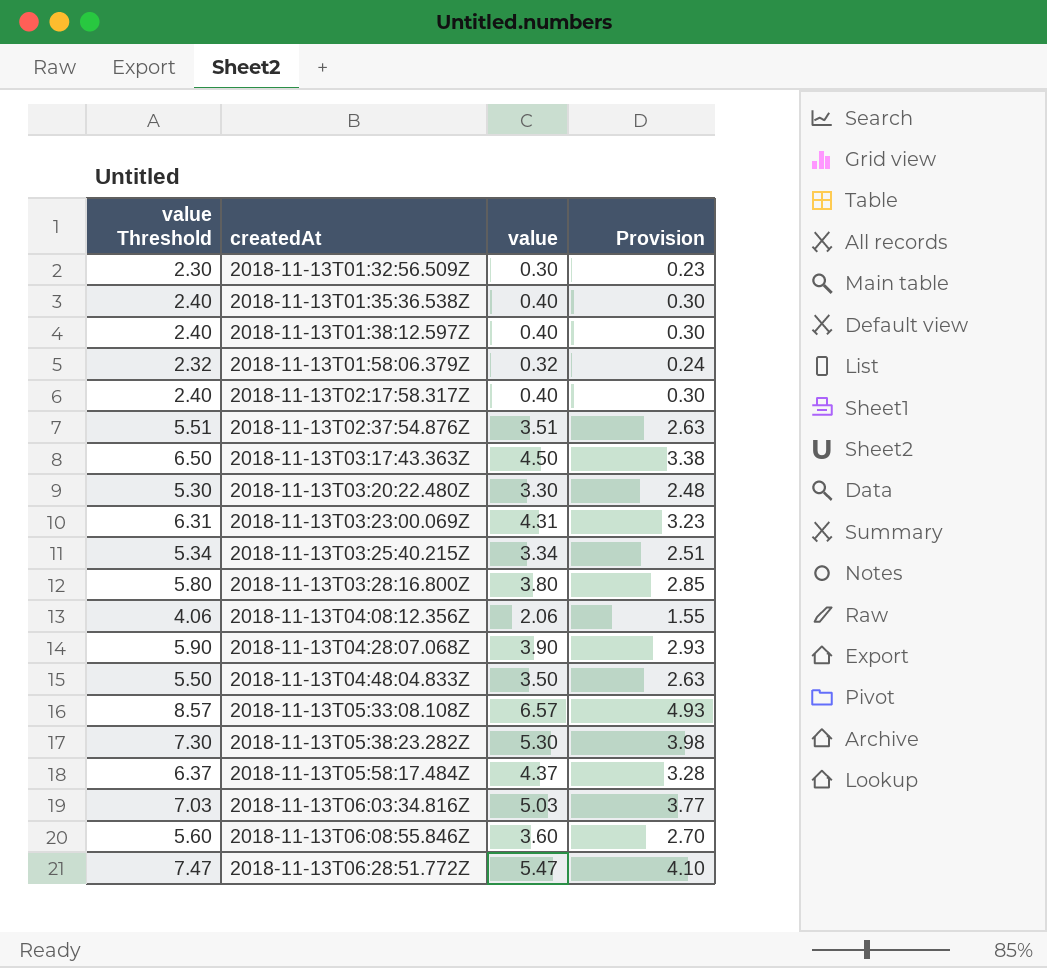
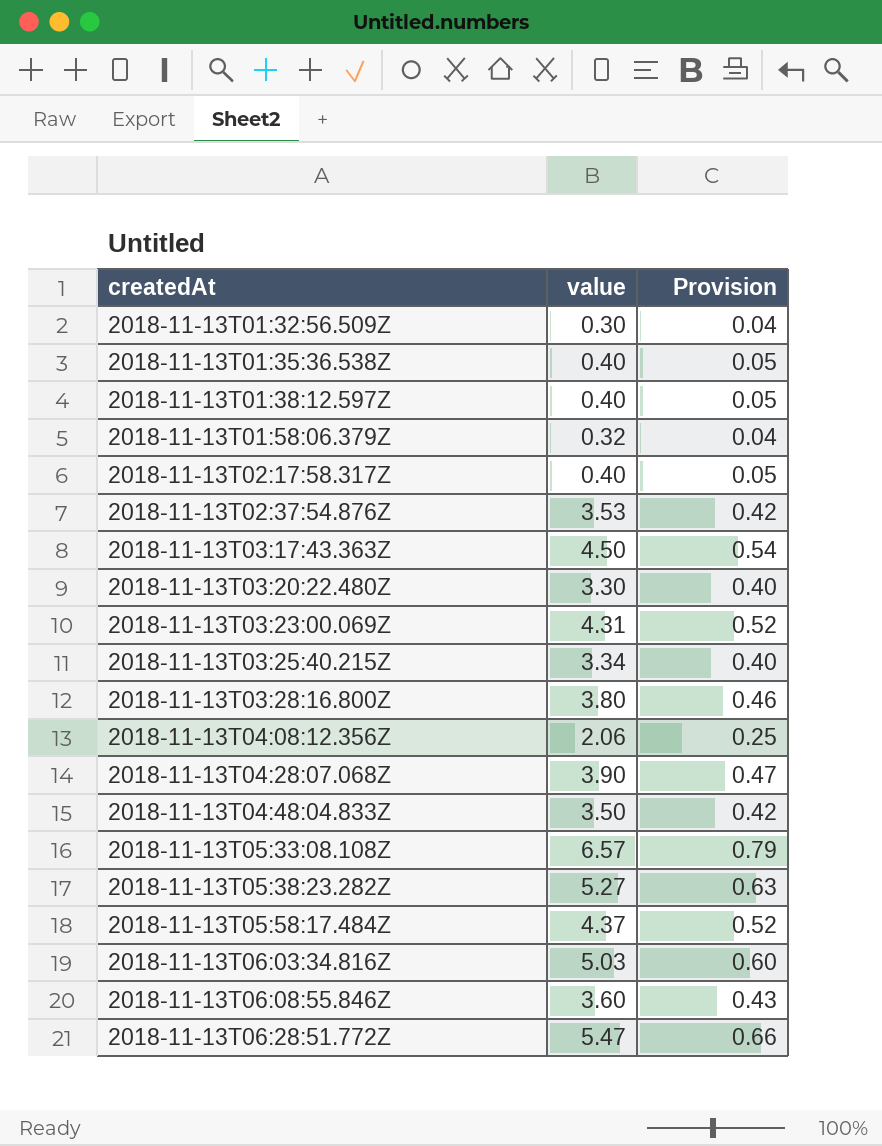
column value Threshold | formula: [value] + 2 -> none
column Provision | formula: [value] * 0.75 -> [value] * 0.12
2018-11-13T02:37:54.876Z | value: 3.51 -> 3.53
2018-11-13T05:38:23.282Z | value: 5.30 -> 5.27

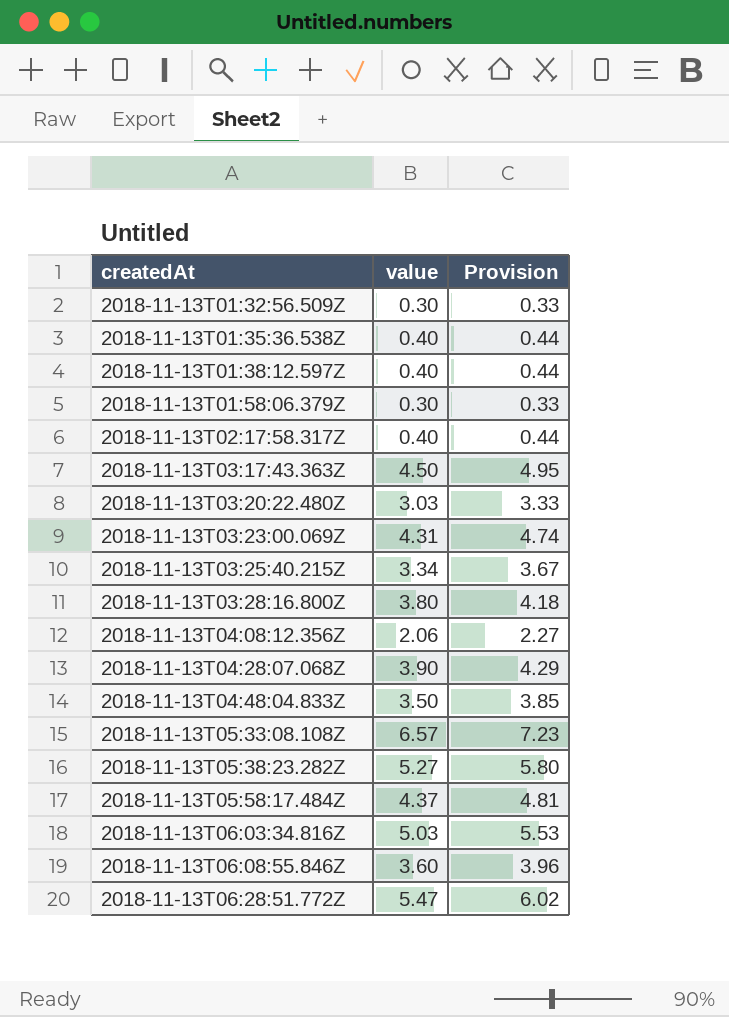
column Provision | formula: [value] * 0.12 -> [value] * 1.1
row 2018-11-13T02:37:54.876Z: 3.53 | 0.42 -> none
2018-11-13T01:58:06.379Z | value: 0.32 -> 0.30
2018-11-13T03:20:22.480Z | value: 3.30 -> 3.03

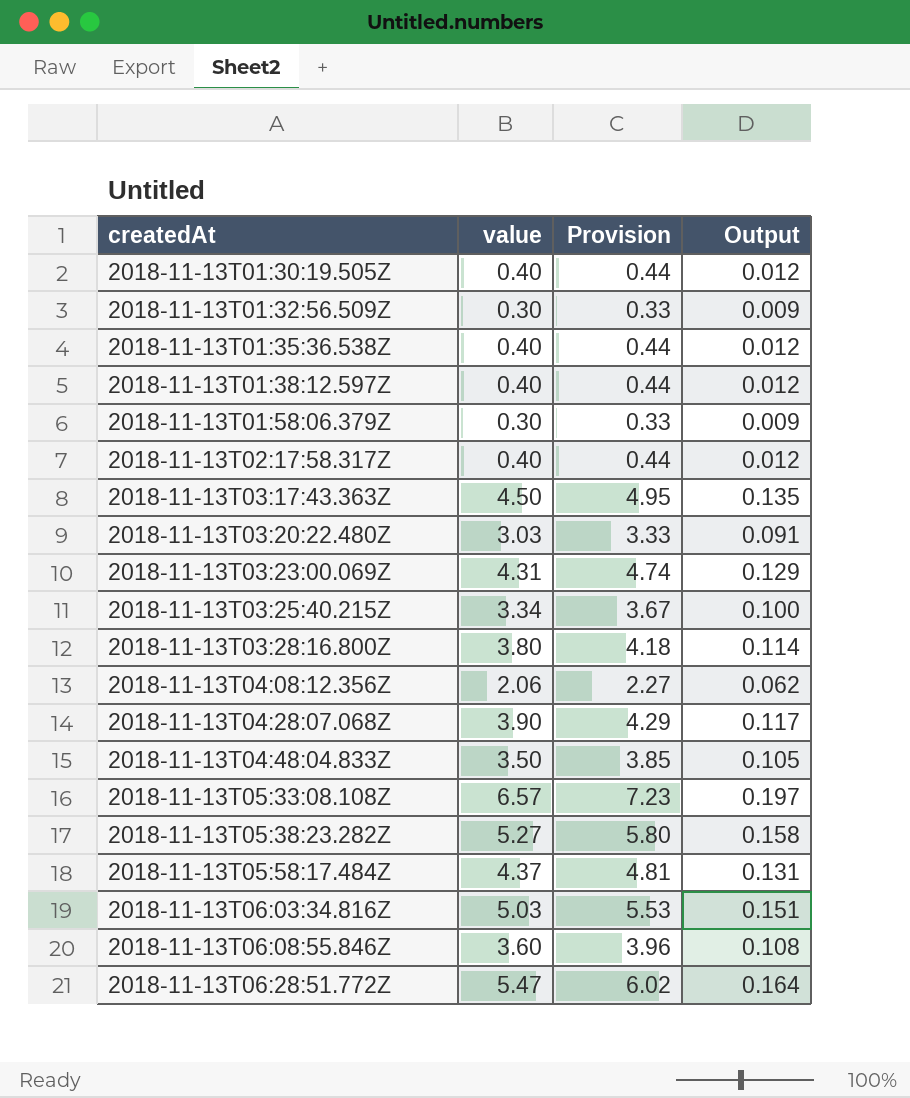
column Output | formula: none -> [value] * 0.03
row 2018-11-13T01:30:19.505Z: none -> 0.40 | 0.44 | 0.012

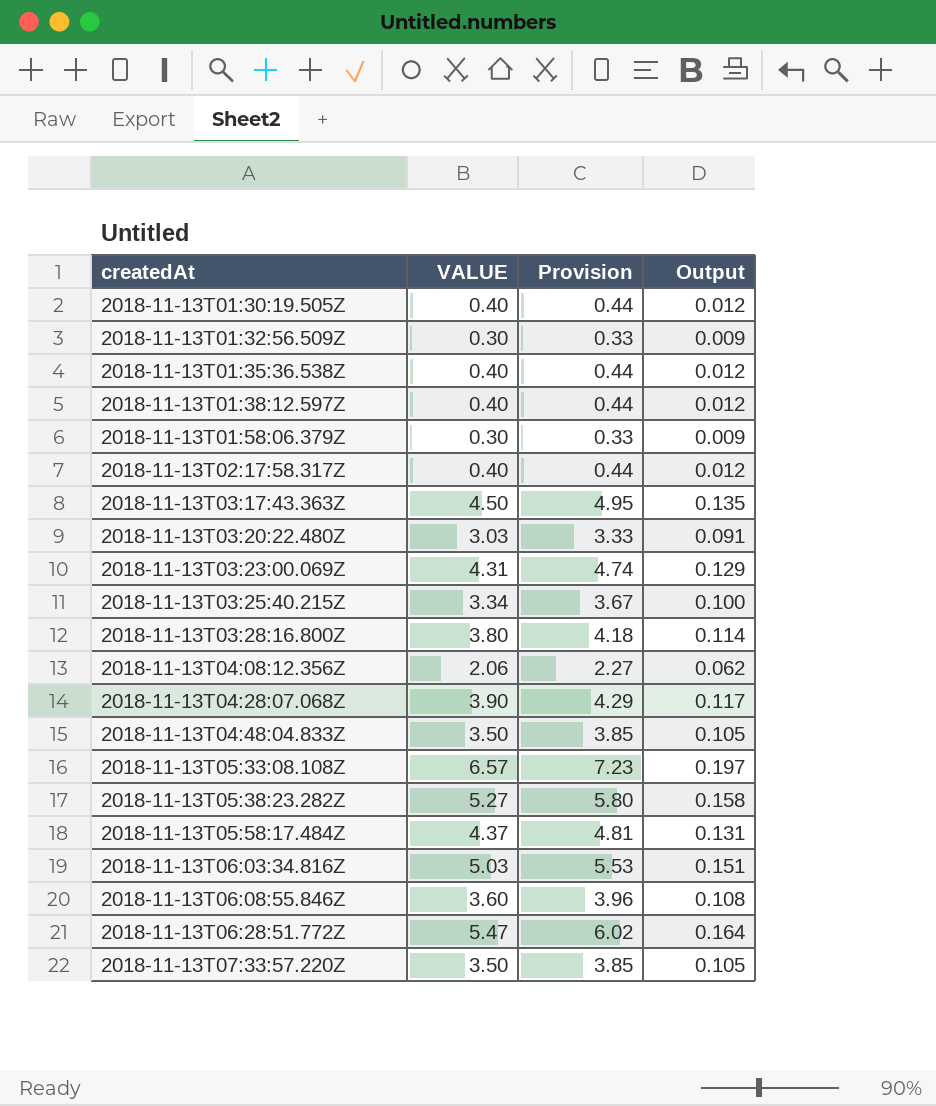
column name: value -> VALUE
row 2018-11-13T07:33:57.220Z: none -> 3.50 | 3.85 | 0.105

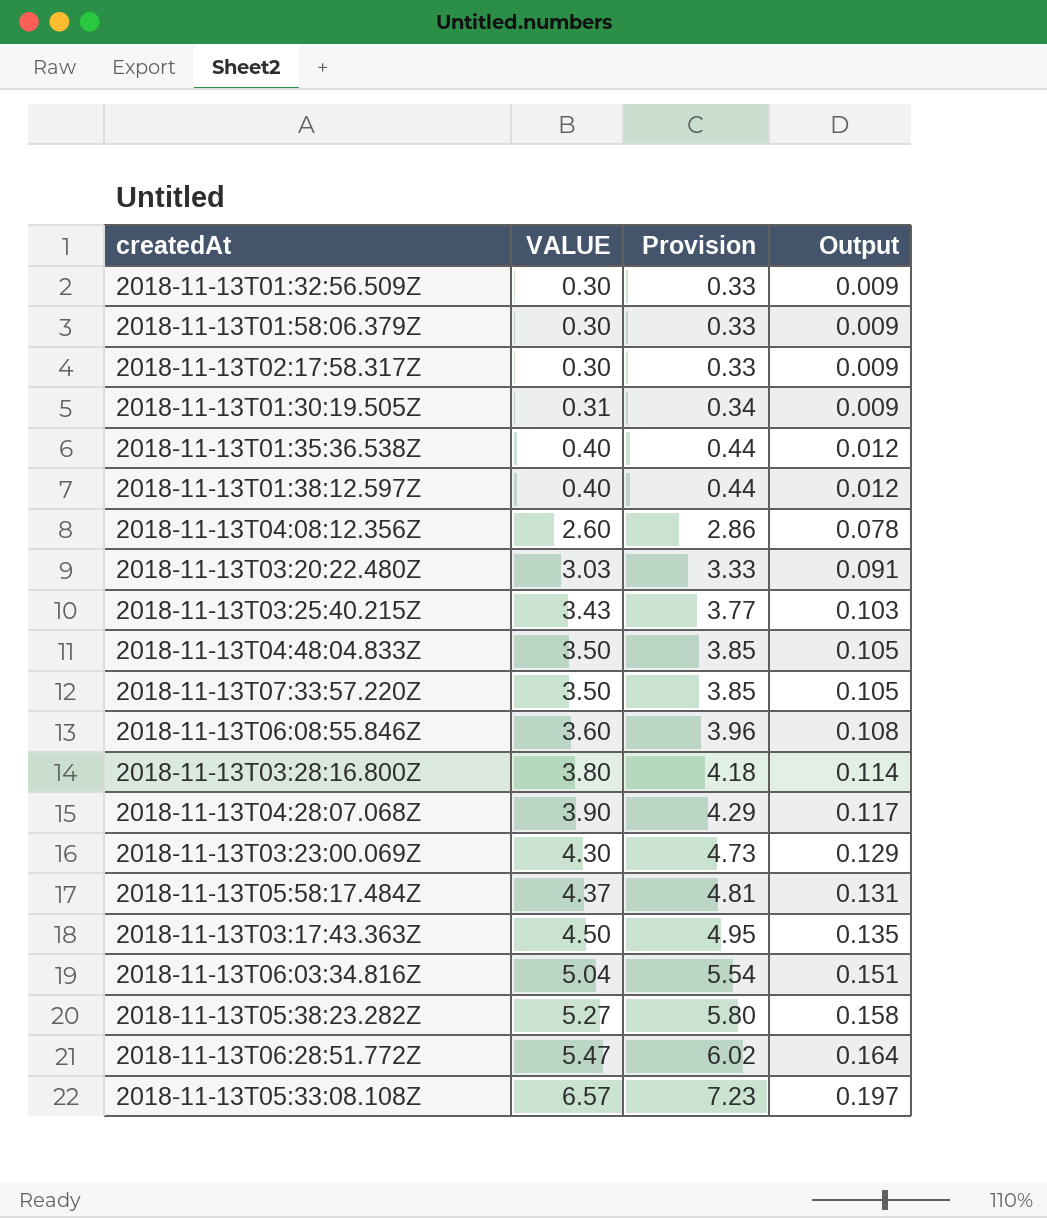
row order: createdAt ascending -> VALUE ascending
2018-11-13T02:17:58.317Z | VALUE: 0.40 -> 0.30
2018-11-13T02:17:58.317Z | Provision: 0.44 -> 0.33
2018-11-13T02:17:58.317Z | Output: 0.012 -> 0.009
2018-11-13T01:30:19.505Z | VALUE: 0.40 -> 0.31
2018-11-13T01:30:19.505Z | Provision: 0.44 -> 0.34
2018-11-13T01:30:19.505Z | Output: 0.012 -> 0.009
2018-11-13T04:08:12.356Z | VALUE: 2.06 -> 2.60
2018-11-13T04:08:12.356Z | Provision: 2.27 -> 2.86
2018-11-13T04:08:12.356Z | Output: 0.062 -> 0.078
2018-11-13T03:25:40.215Z | VALUE: 3.34 -> 3.43
2018-11-13T03:25:40.215Z | Provision: 3.67 -> 3.77
2018-11-13T03:25:40.215Z | Output: 0.100 -> 0.103
2018-11-13T03:23:00.069Z | VALUE: 4.31 -> 4.30
2018-11-13T03:23:00.069Z | Provision: 4.74 -> 4.73
2018-11-13T06:03:34.816Z | VALUE: 5.03 -> 5.04
2018-11-13T06:03:34.816Z | Provision: 5.53 -> 5.54

